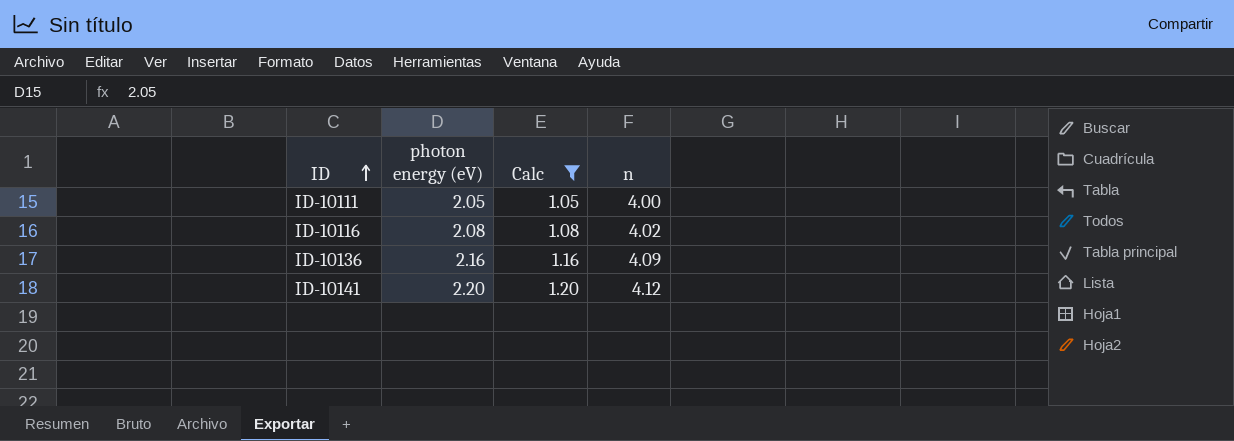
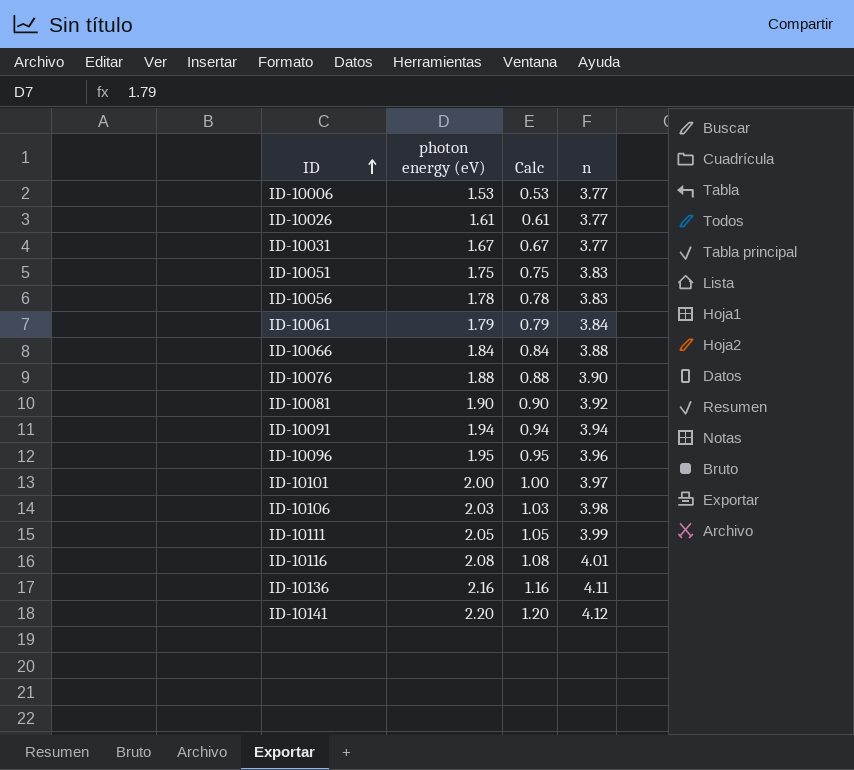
filter: Calc >= 1.05 -> none
ID-10111 | n: 4.00 -> 3.99
ID-10116 | n: 4.02 -> 4.01
ID-10136 | n: 4.09 -> 4.11

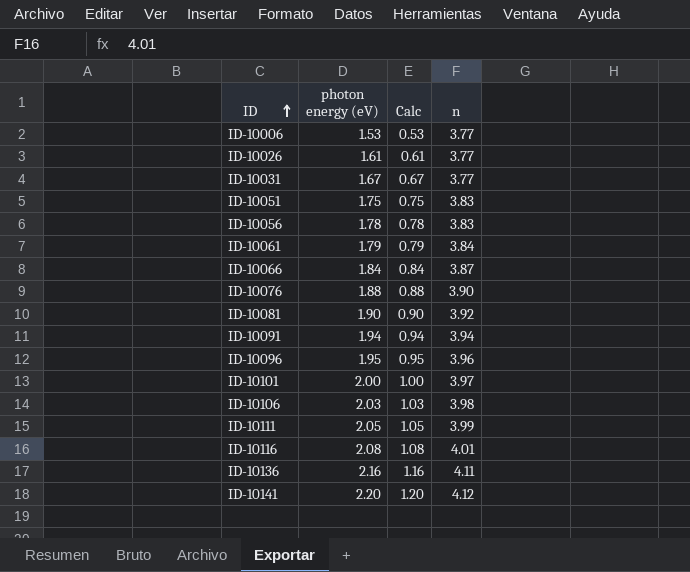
ID-10066 | n: 3.88 -> 3.87

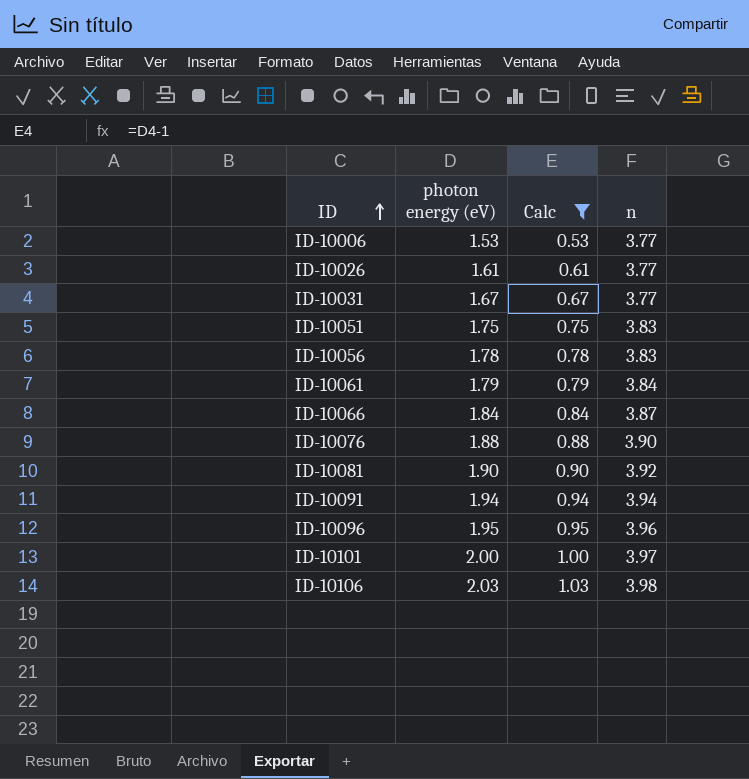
filter: none -> Calc <= 1.03

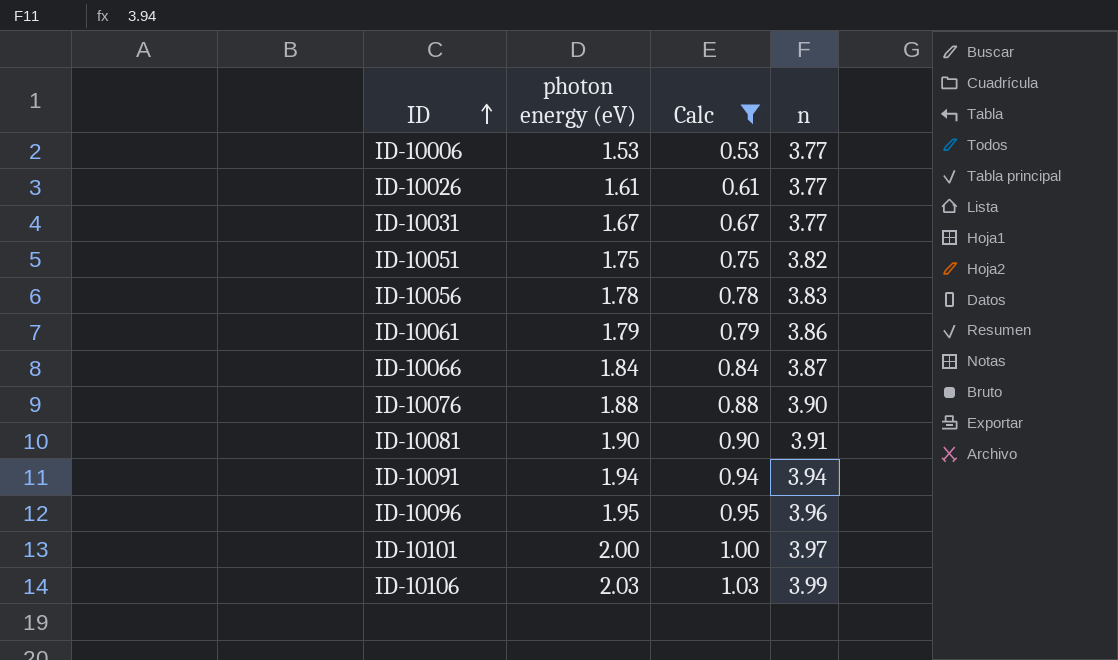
ID-10051 | n: 3.83 -> 3.82
ID-10061 | n: 3.84 -> 3.86
ID-10081 | n: 3.92 -> 3.91
ID-10106 | n: 3.98 -> 3.99

